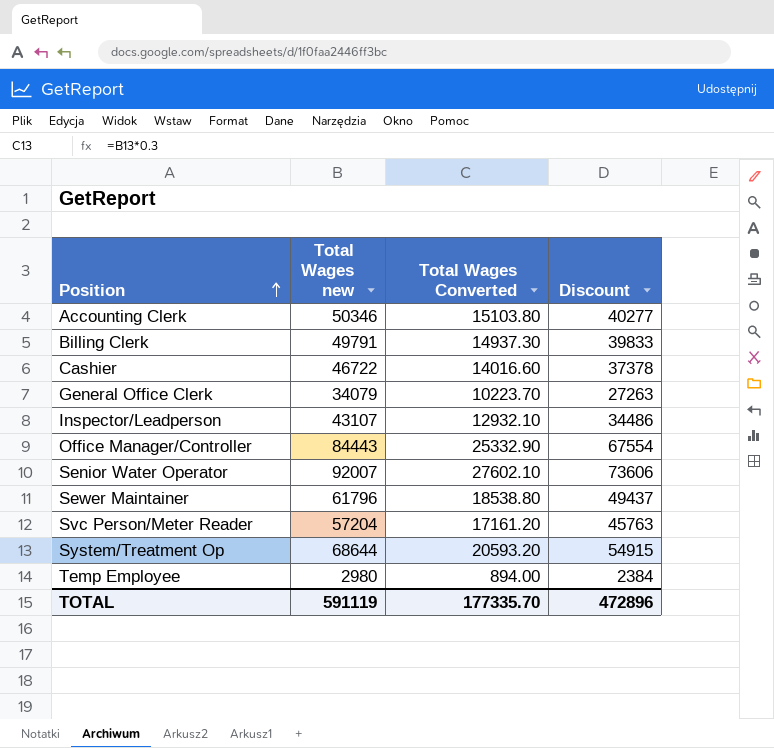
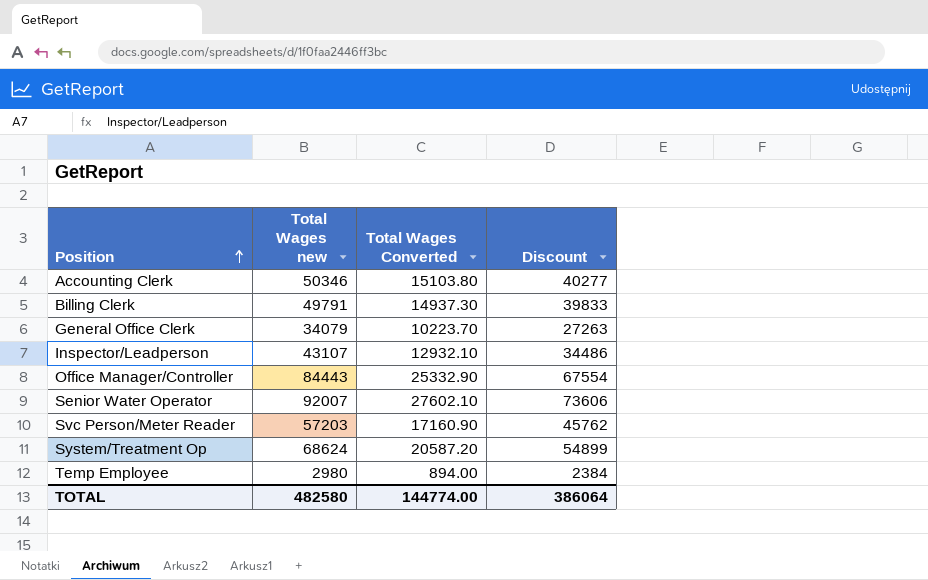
row Cashier: 46722 | 14016.60 | 37378 -> none
row Sewer Maintainer: 61796 | 18538.80 | 49437 -> none
Svc Person/Meter Reader | Total Wages new: 57204 -> 57203
Svc Person/Meter Reader | Total Wages Converted: 17161.20 -> 17160.90
Svc Person/Meter Reader | Discount: 45763 -> 45762
System/Treatment Op | Total Wages new: 68644 -> 68624
System/Treatment Op | Total Wages Converted: 20593.20 -> 20587.20
System/Treatment Op | Discount: 54915 -> 54899
TOTAL | Total Wages new: 591119 -> 482580
TOTAL | Total Wages Converted: 177335.70 -> 144774.00
TOTAL | Discount: 472896 -> 386064

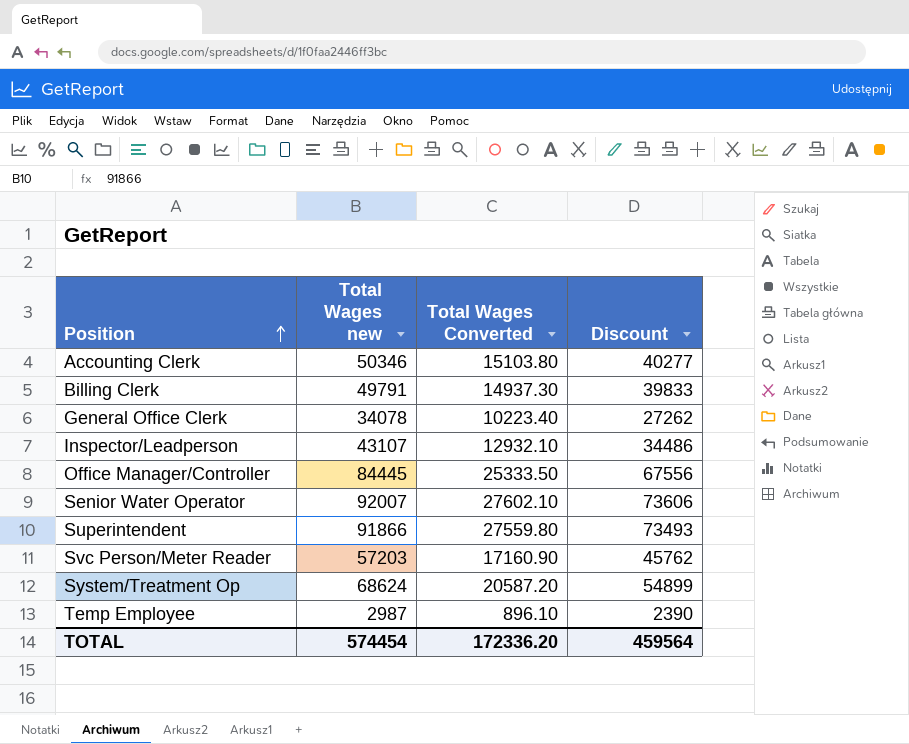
General Office Clerk | Total Wages new: 34079 -> 34078
General Office Clerk | Total Wages Converted: 10223.70 -> 10223.40
General Office Clerk | Discount: 27263 -> 27262
Office Manager/Controller | Total Wages new: 84443 -> 84445
Office Manager/Controller | Total Wages Converted: 25332.90 -> 25333.50
Office Manager/Controller | Discount: 67554 -> 67556
row Superintendent: none -> 91866 | 27559.80 | 73493
Temp Employee | Total Wages new: 2980 -> 2987
Temp Employee | Total Wages Converted: 894.00 -> 896.10
Temp Employee | Discount: 2384 -> 2390
TOTAL | Total Wages new: 482580 -> 574454
TOTAL | Total Wages Converted: 144774.00 -> 172336.20
TOTAL | Discount: 386064 -> 459564

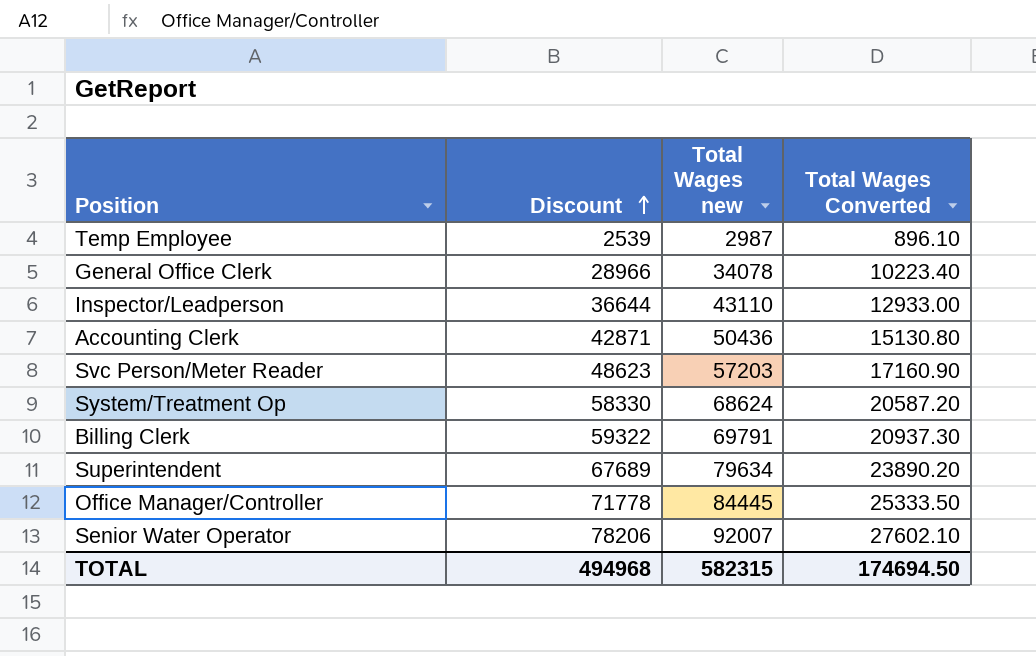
row order: Position ascending -> Discount ascending
column Discount | formula: [Total Wages new] * 0.8 -> [Total Wages new] * 0.85
column Discount | position: 4 -> 2
Inspector/Leadperson | Total Wages new: 43107 -> 43110
Inspector/Leadperson | Total Wages Converted: 12932.10 -> 12933.00
Accounting Clerk | Total Wages new: 50346 -> 50436
Accounting Clerk | Total Wages Converted: 15103.80 -> 15130.80
Billing Clerk | Total Wages new: 49791 -> 69791
Billing Clerk | Total Wages Converted: 14937.30 -> 20937.30
Superintendent | Total Wages new: 91866 -> 79634
Superintendent | Total Wages Converted: 27559.80 -> 23890.20
TOTAL | Discount: 459564 -> 494968
TOTAL | Total Wages new: 574454 -> 582315
TOTAL | Total Wages Converted: 172336.20 -> 174694.50

